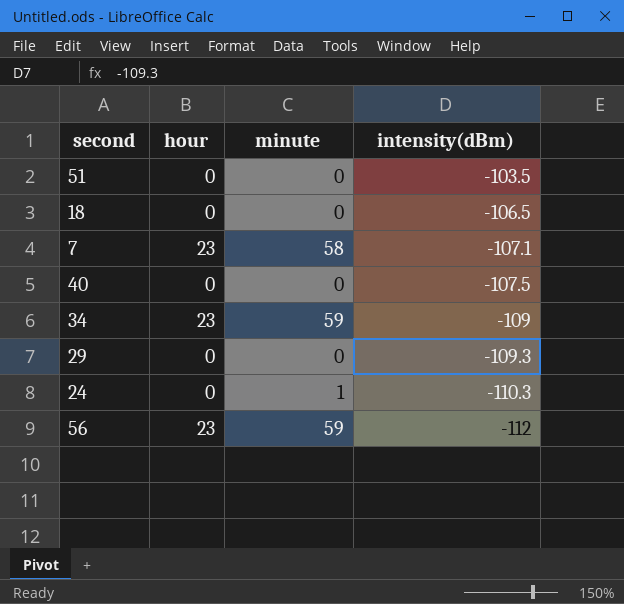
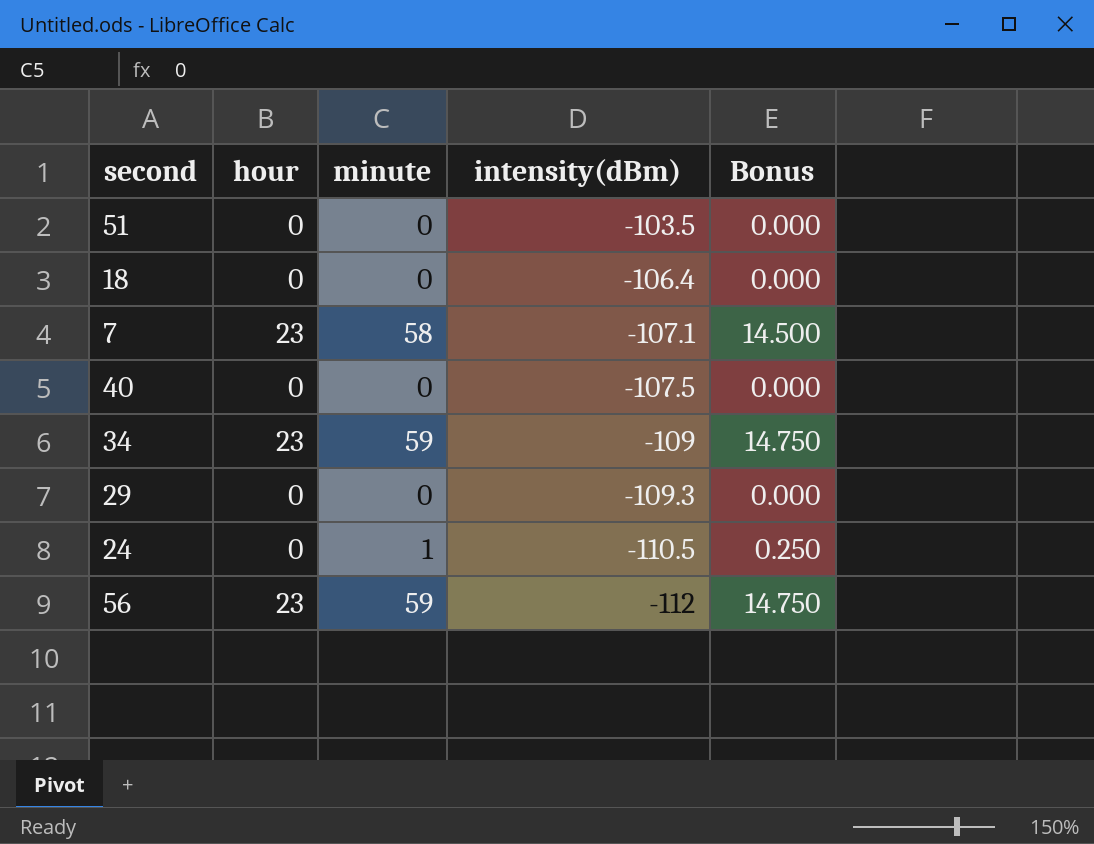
column Bonus | formula: none -> [minute] * 0.25
18 | intensity(dBm): -106.5 -> -106.4
24 | intensity(dBm): -110.3 -> -110.5

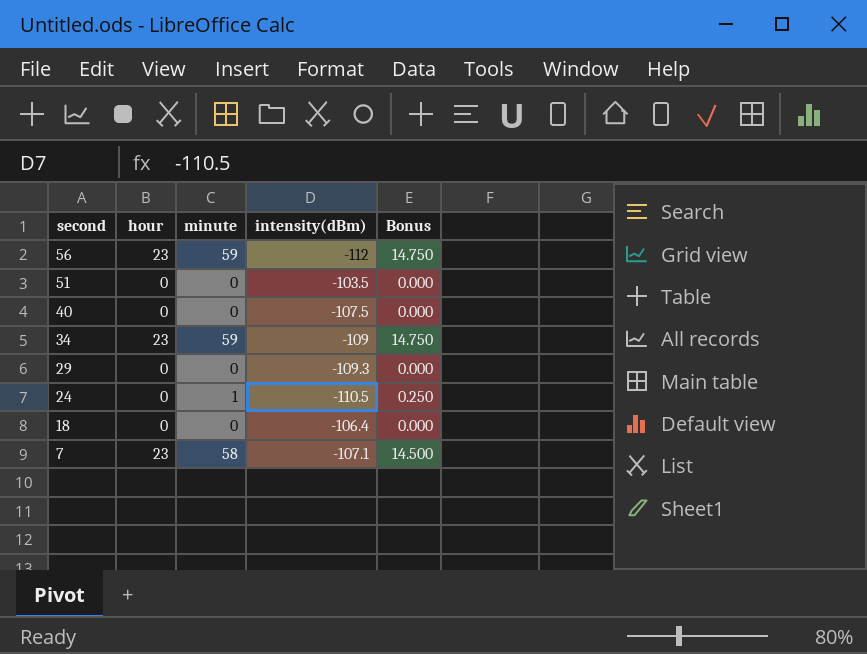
row order: intensity(dBm) descending -> second descending

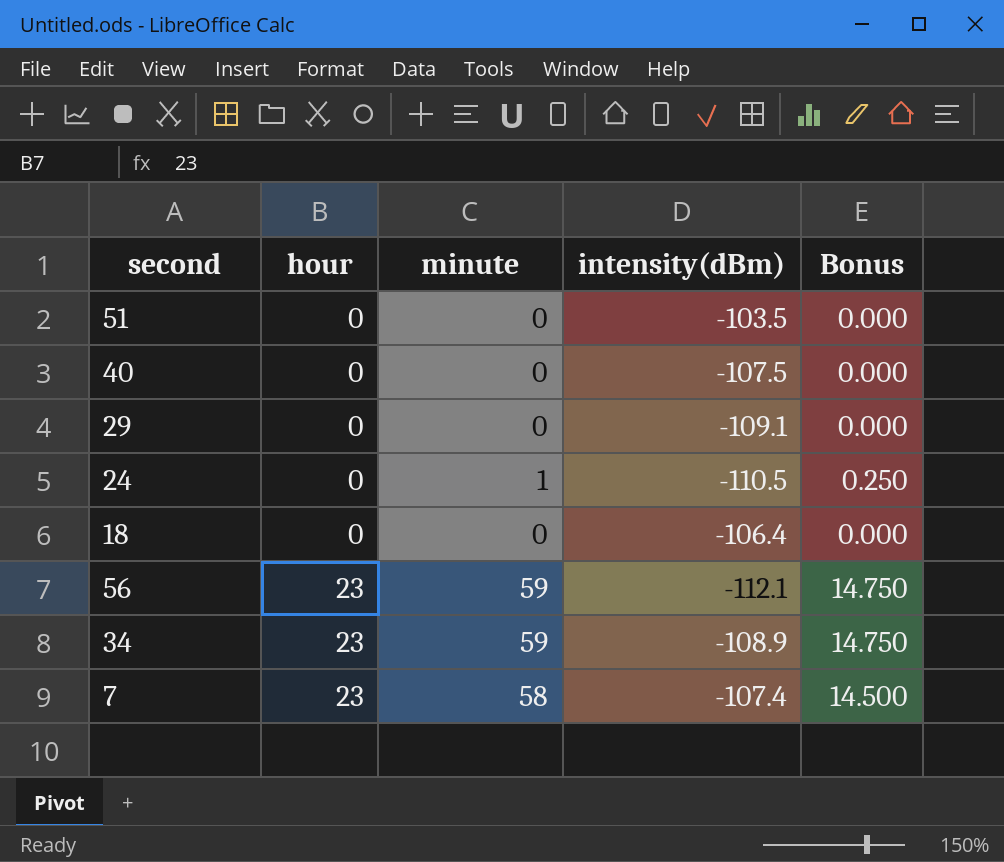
row order: second descending -> hour ascending
29 | intensity(dBm): -109.3 -> -109.1
56 | intensity(dBm): -112 -> -112.1
34 | intensity(dBm): -109 -> -108.9
7 | intensity(dBm): -107.1 -> -107.4

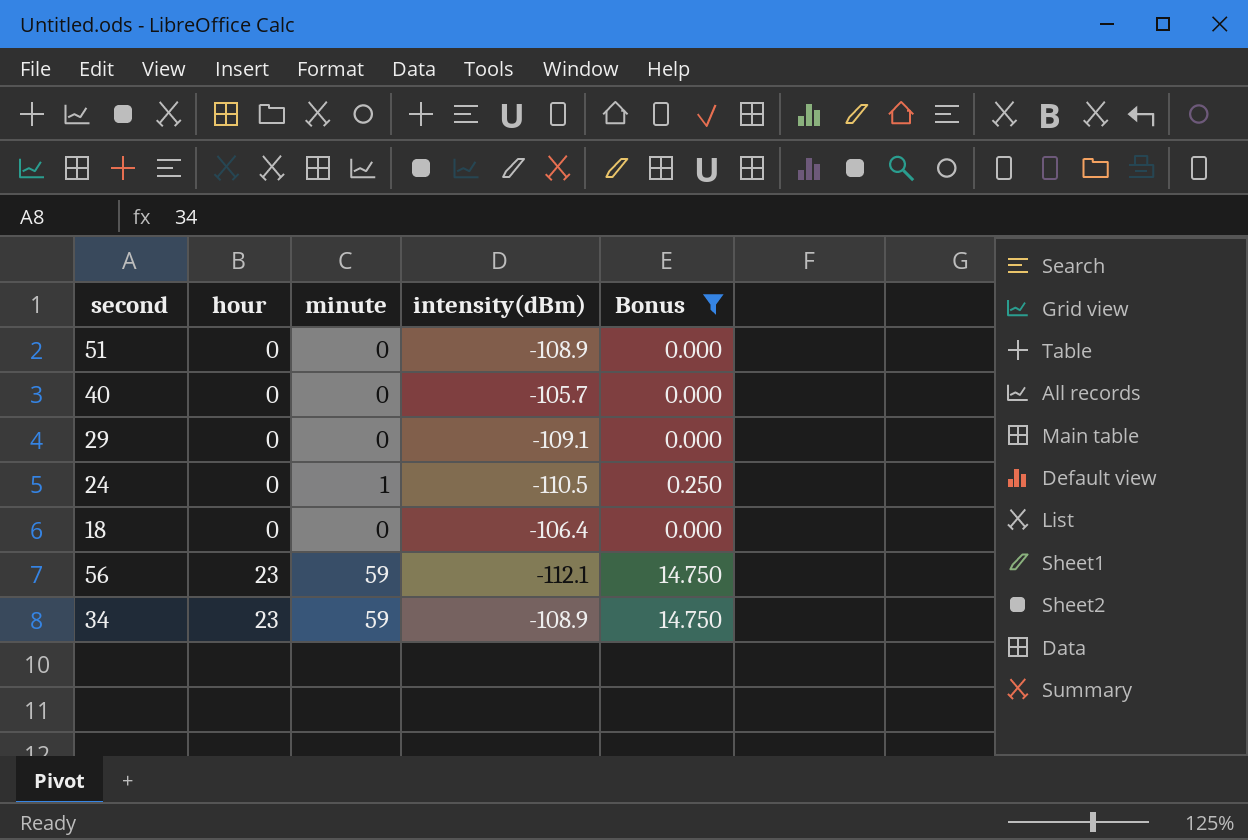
filter: none -> Bonus != 14.500
51 | intensity(dBm): -103.5 -> -108.9
40 | intensity(dBm): -107.5 -> -105.7

